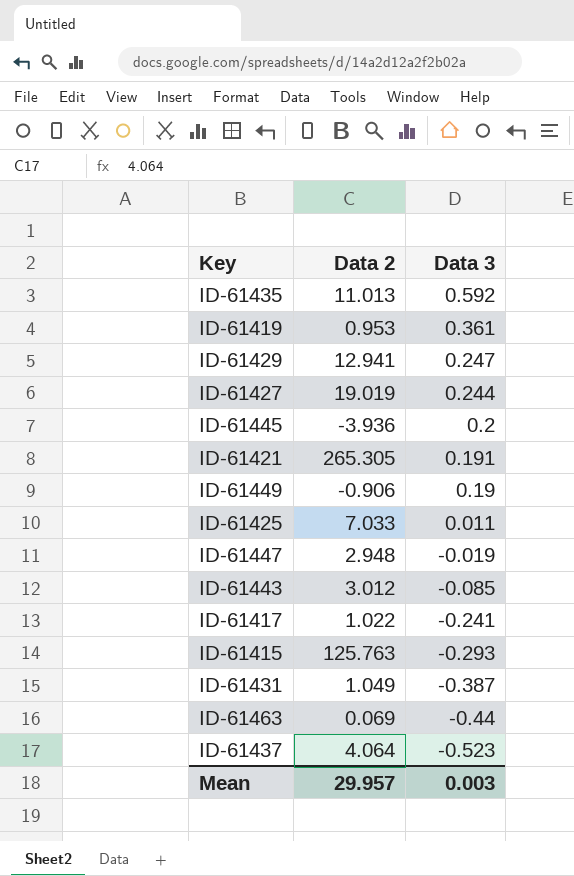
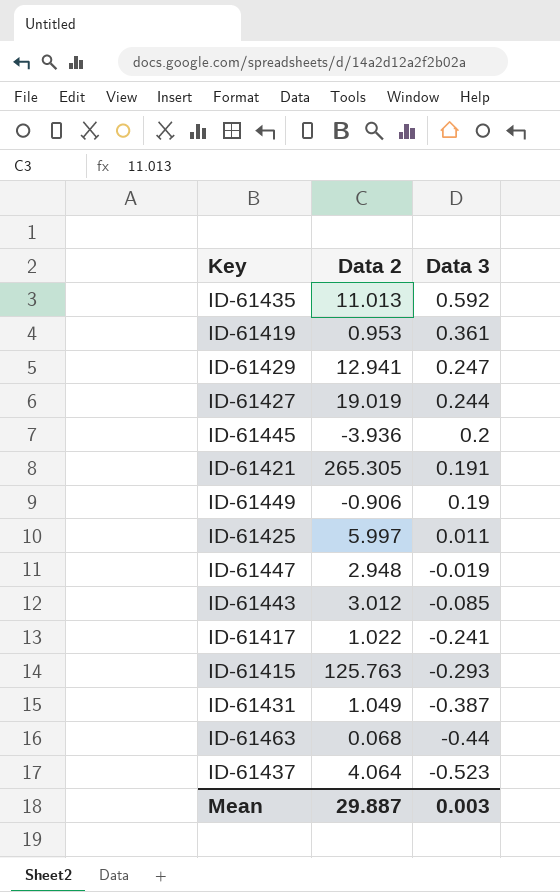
ID-61425 | Data 2: 7.033 -> 5.997
ID-61463 | Data 2: 0.069 -> 0.068
Mean | Data 2: 29.957 -> 29.887

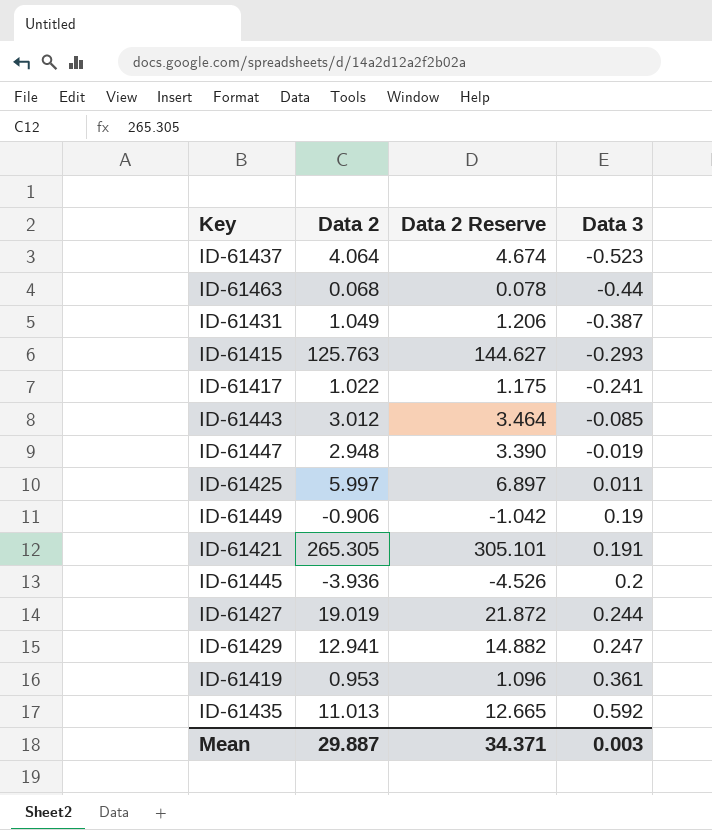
row order: Data 3 descending -> Data 3 ascending
column Data 2 Reserve | formula: none -> [Data 2] * 1.15

